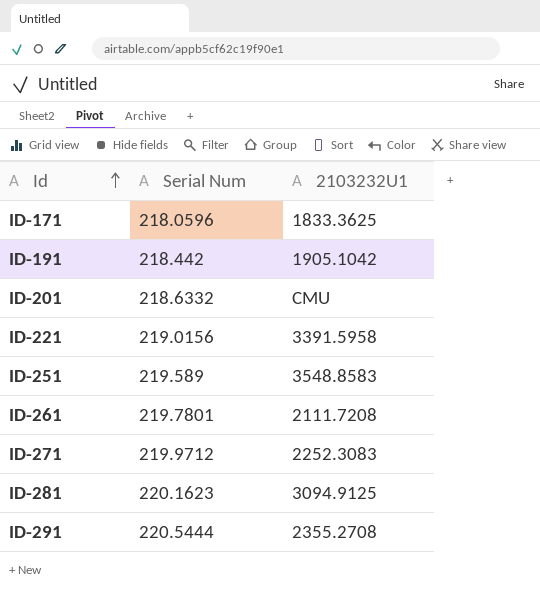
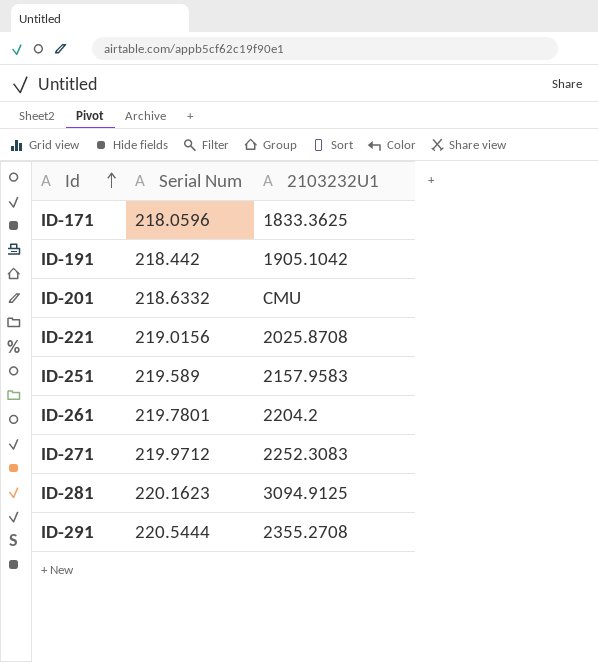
ID-221 | 2103232U1: 3391.5958 -> 2025.8708
ID-251 | 2103232U1: 3548.8583 -> 2157.9583
ID-261 | 2103232U1: 2111.7208 -> 2204.2

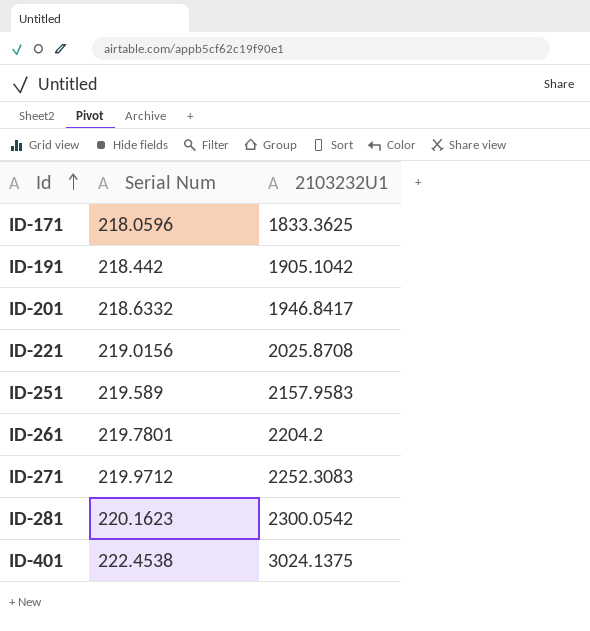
row ID-291: 220.5444 | 2355.2708 -> none
ID-201 | 2103232U1: CMU -> 1946.8417
ID-281 | 2103232U1: 3094.9125 -> 2300.0542
row ID-401: none -> 222.4538 | 3024.1375

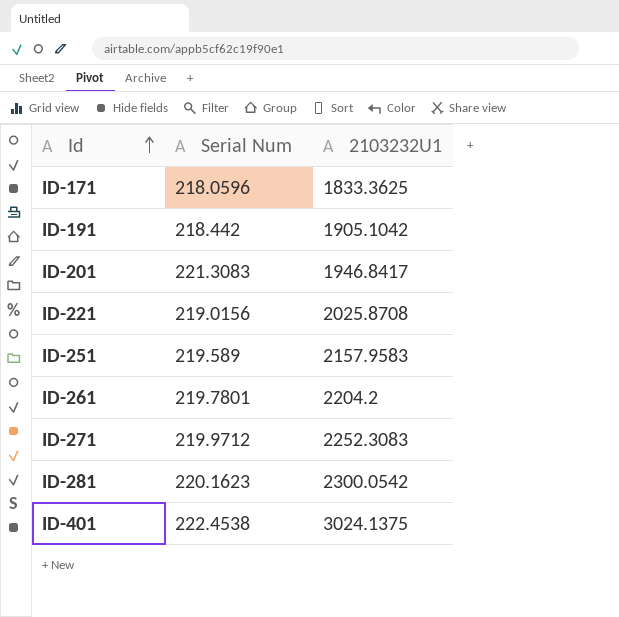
ID-201 | Serial Num: 218.6332 -> 221.3083

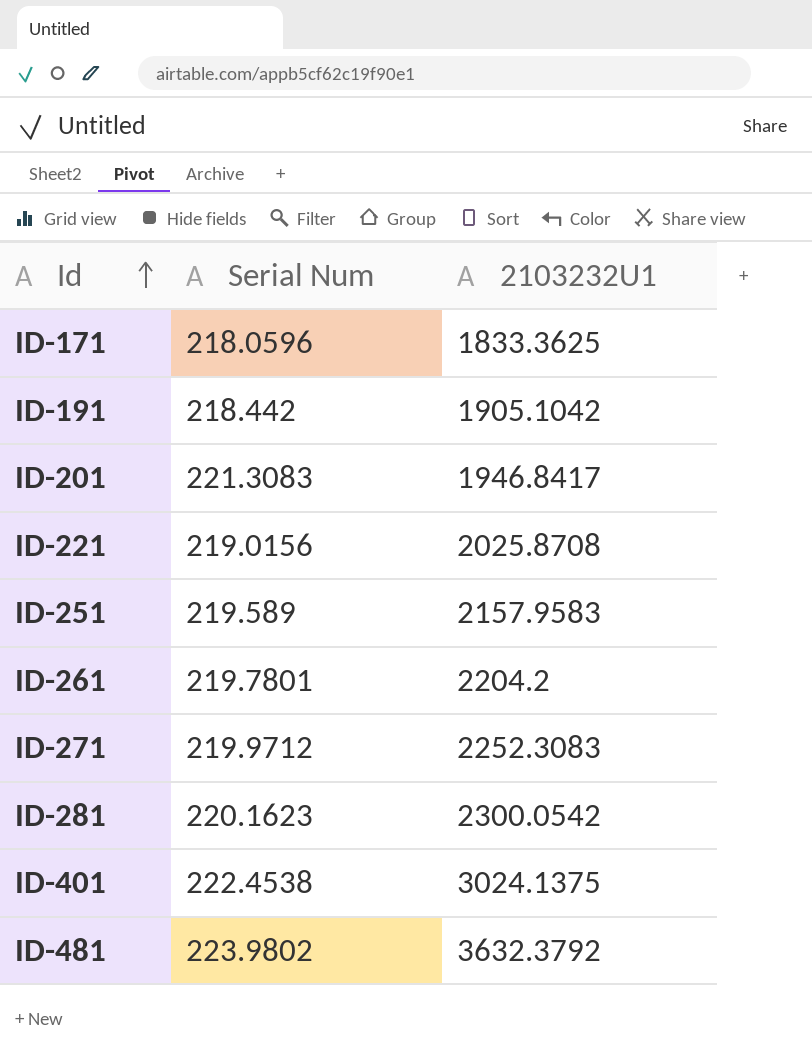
row ID-481: none -> 223.9802 | 3632.3792

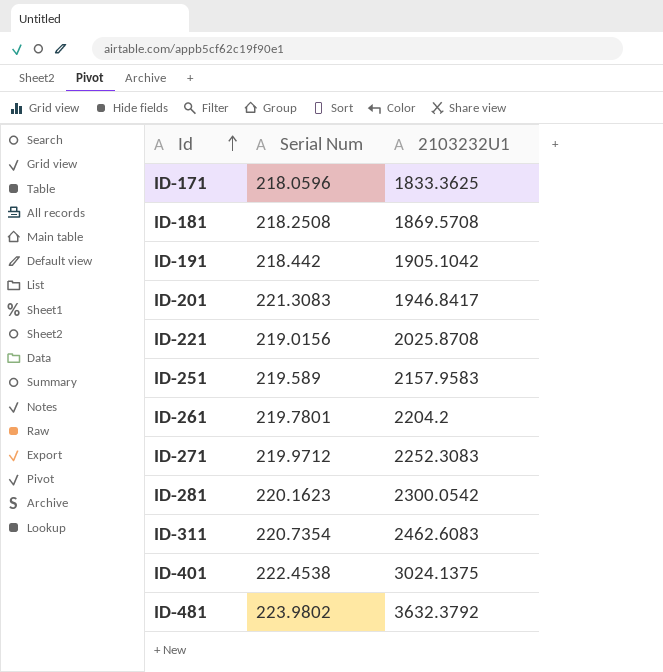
row ID-181: none -> 218.2508 | 1869.5708
row ID-311: none -> 220.7354 | 2462.6083

